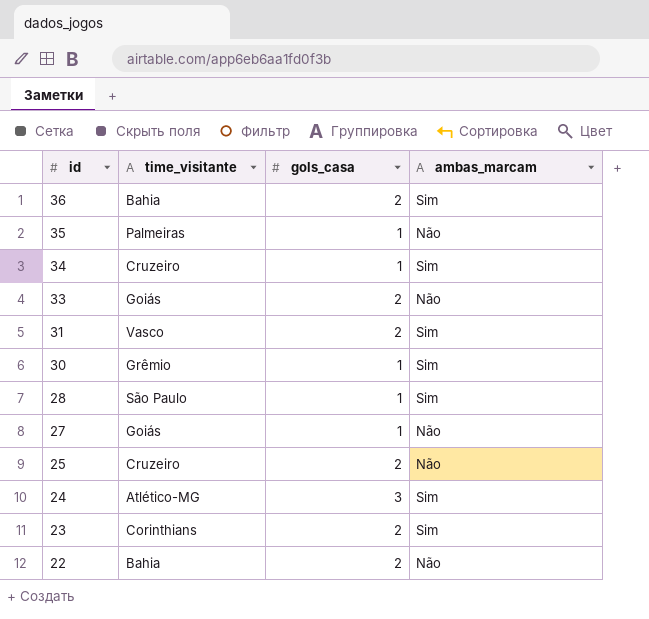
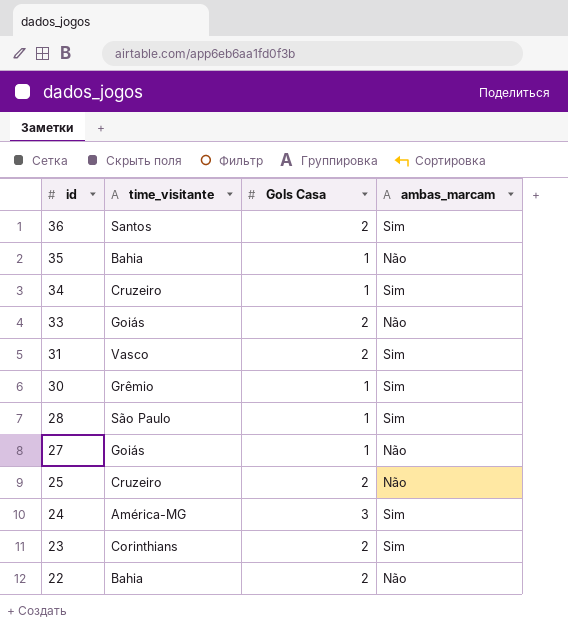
column name: gols_casa -> Gols Casa
36 | time_visitante: Bahia -> Santos
35 | time_visitante: Palmeiras -> Bahia
24 | time_visitante: Atlético-MG -> América-MG

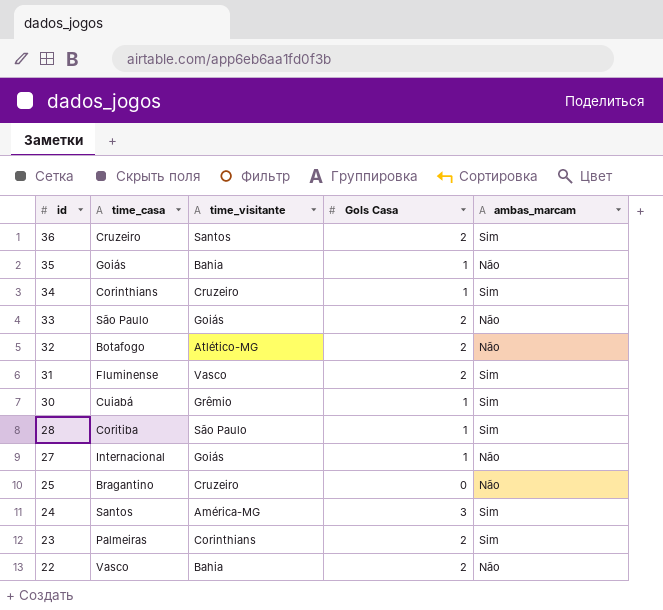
column time_casa | position: none -> 2
row 32: none -> Botafogo | Atlético-MG | 2 | Não
25 | Gols Casa: 2 -> 0

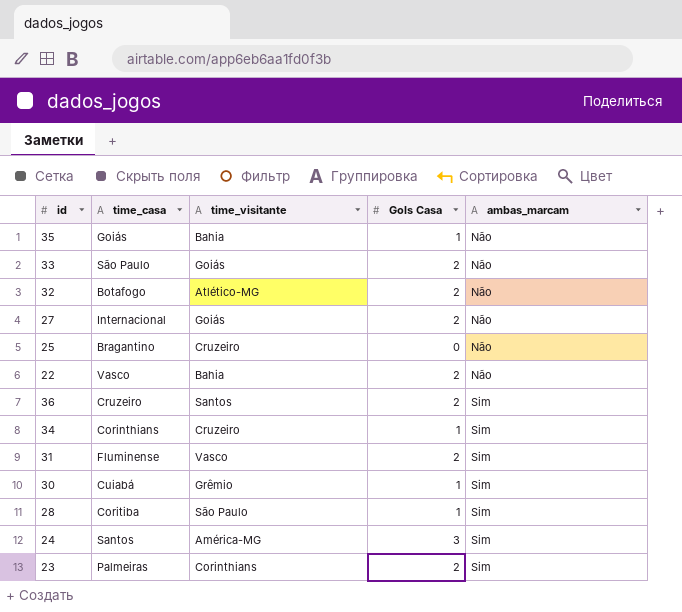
row order: id descending -> ambas_marcam ascending
27 | Gols Casa: 1 -> 2

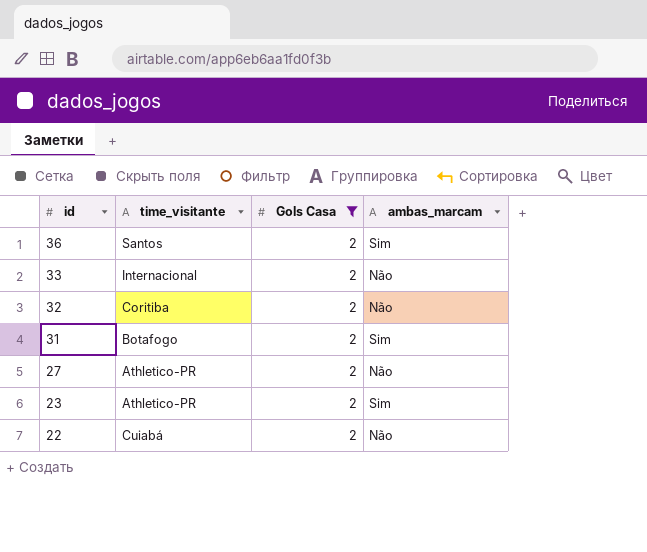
filter: none -> Gols Casa = 2
row order: ambas_marcam ascending -> id descending
column time_casa | position: 2 -> none
33 | time_visitante: Goiás -> Internacional
32 | time_visitante: Atlético-MG -> Coritiba
31 | time_visitante: Vasco -> Botafogo
27 | time_visitante: Goiás -> Athletico-PR
23 | time_visitante: Corinthians -> Athletico-PR
22 | time_visitante: Bahia -> Cuiabá

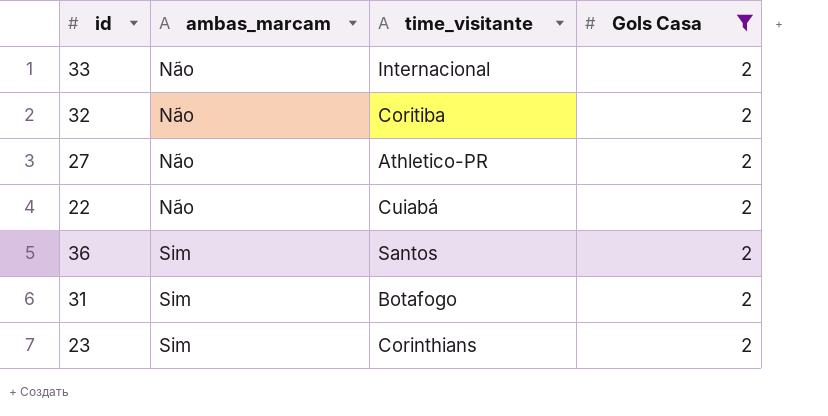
row order: id descending -> ambas_marcam ascending
column ambas_marcam | position: 4 -> 2
23 | time_visitante: Athletico-PR -> Corinthians

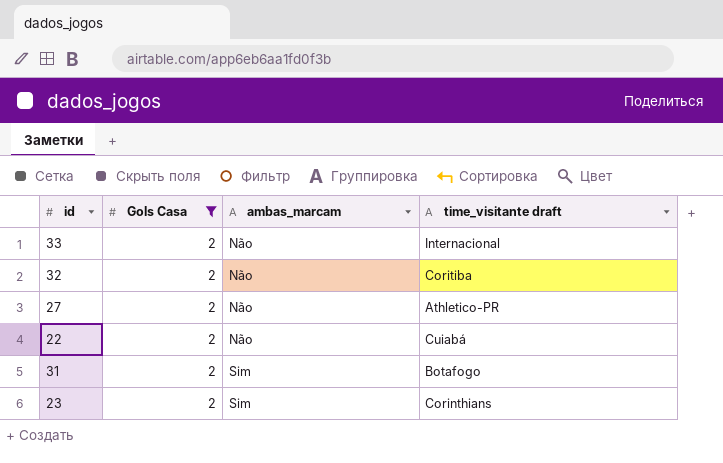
column Gols Casa | position: 4 -> 2
column name: time_visitante -> time_visitante draft
row 36: Sim | Santos | 2 -> none

